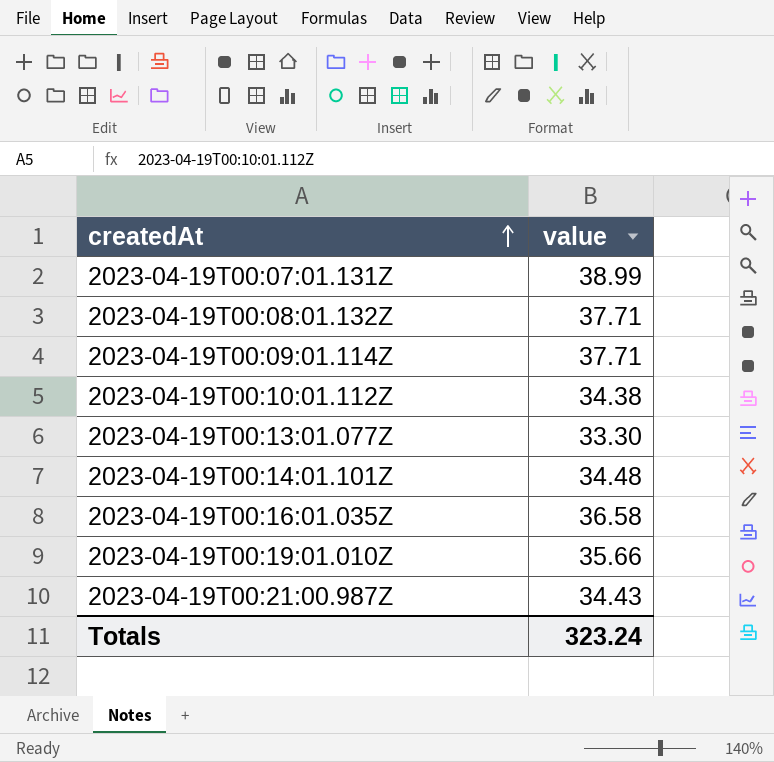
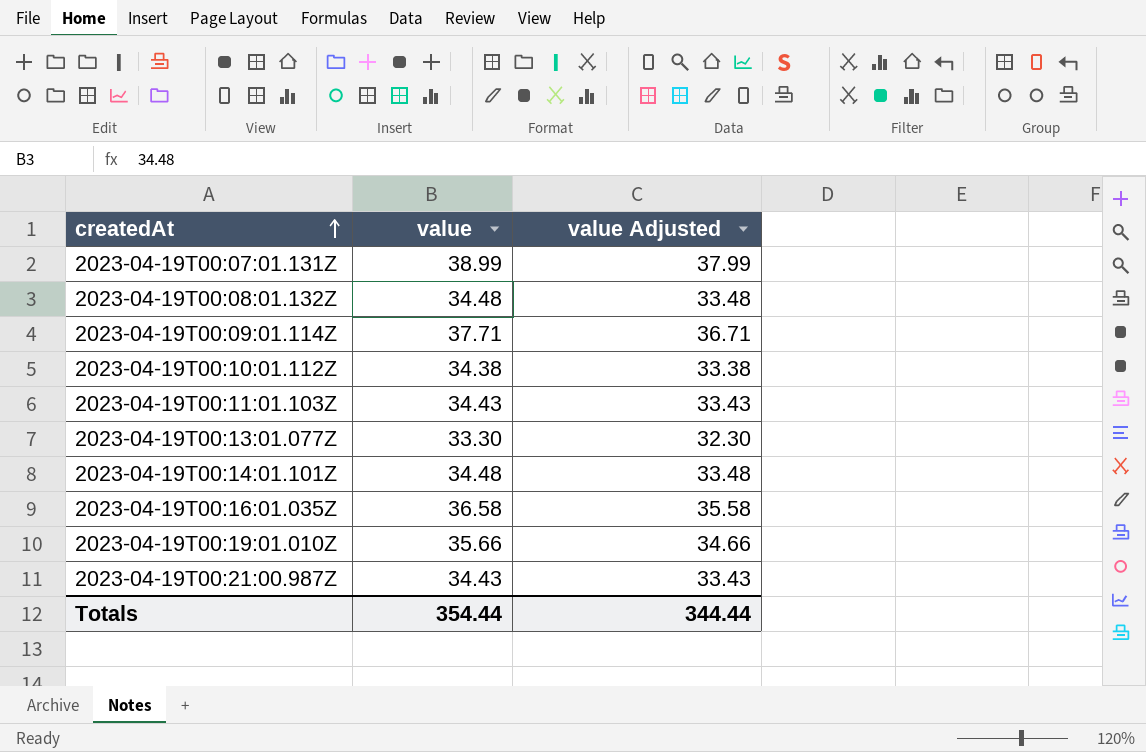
column value Adjusted | formula: none -> [value] - 1
2023-04-19T00:08:01.132Z | value: 37.71 -> 34.48
row 2023-04-19T00:11:01.103Z: none -> 34.43 | 33.43
Totals | value: 323.24 -> 354.44

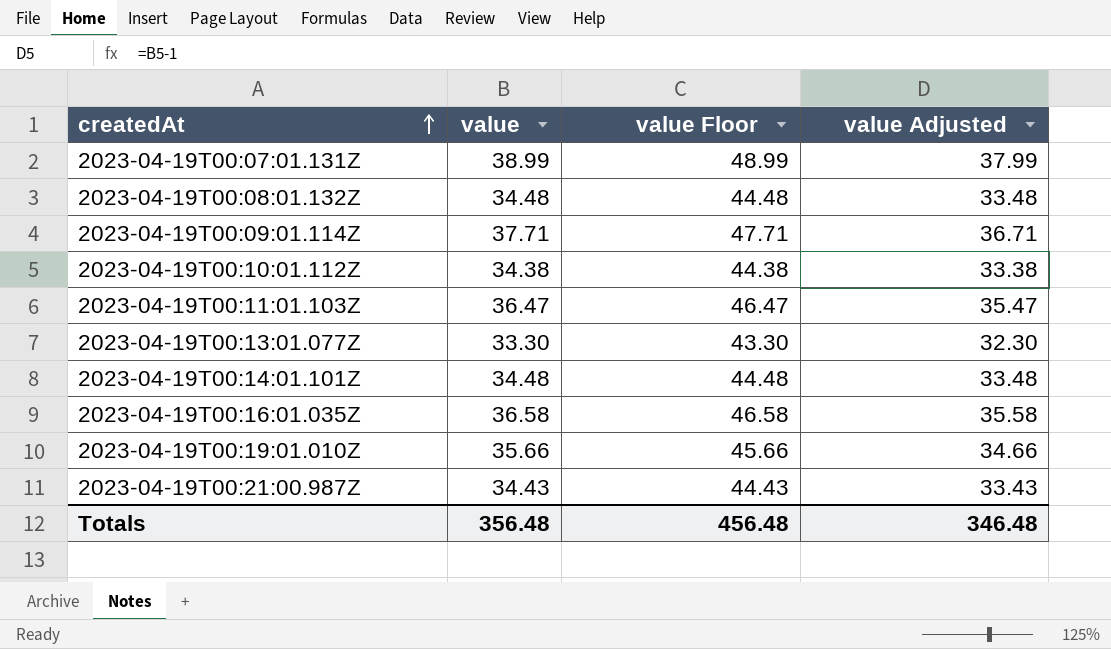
column value Floor | formula: none -> [value] + 10
2023-04-19T00:11:01.103Z | value: 34.43 -> 36.47
2023-04-19T00:11:01.103Z | value Adjusted: 33.43 -> 35.47
Totals | value: 354.44 -> 356.48
Totals | value Adjusted: 344.44 -> 346.48

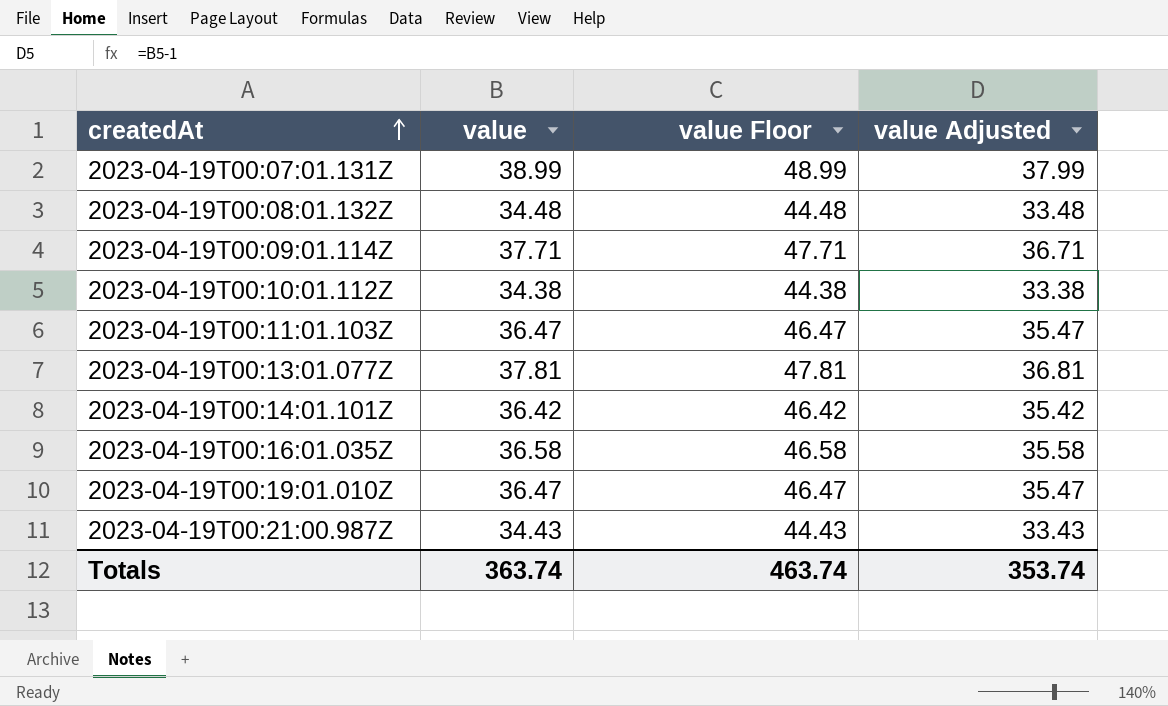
2023-04-19T00:13:01.077Z | value: 33.30 -> 37.81
2023-04-19T00:13:01.077Z | value Floor: 43.30 -> 47.81
2023-04-19T00:13:01.077Z | value Adjusted: 32.30 -> 36.81
2023-04-19T00:14:01.101Z | value: 34.48 -> 36.42
2023-04-19T00:14:01.101Z | value Floor: 44.48 -> 46.42
2023-04-19T00:14:01.101Z | value Adjusted: 33.48 -> 35.42
2023-04-19T00:19:01.010Z | value: 35.66 -> 36.47
2023-04-19T00:19:01.010Z | value Floor: 45.66 -> 46.47
2023-04-19T00:19:01.010Z | value Adjusted: 34.66 -> 35.47
Totals | value: 356.48 -> 363.74
Totals | value Floor: 456.48 -> 463.74
Totals | value Adjusted: 346.48 -> 353.74

